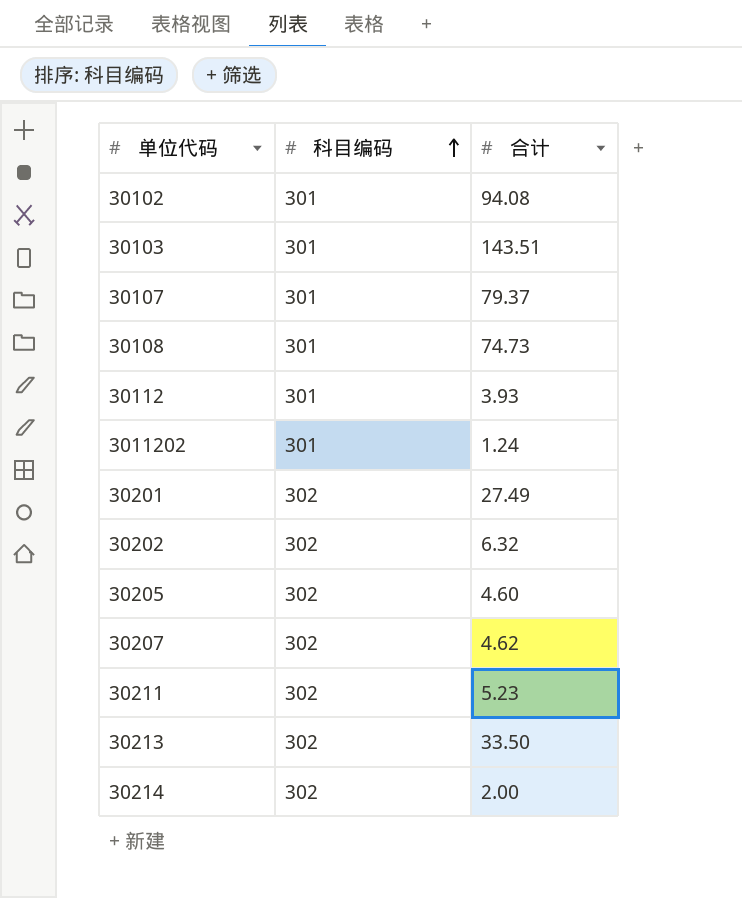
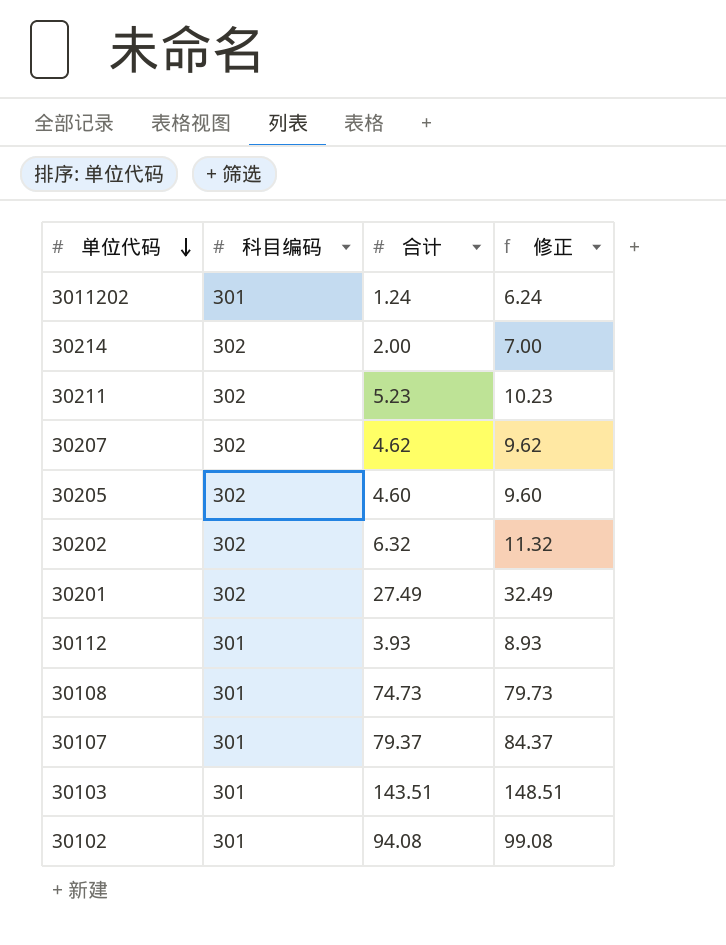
row order: 科目编码 ascending -> 单位代码 descending
column 修正 | formula: none -> [合计] + 5
row 30213: 302 | 33.50 -> none

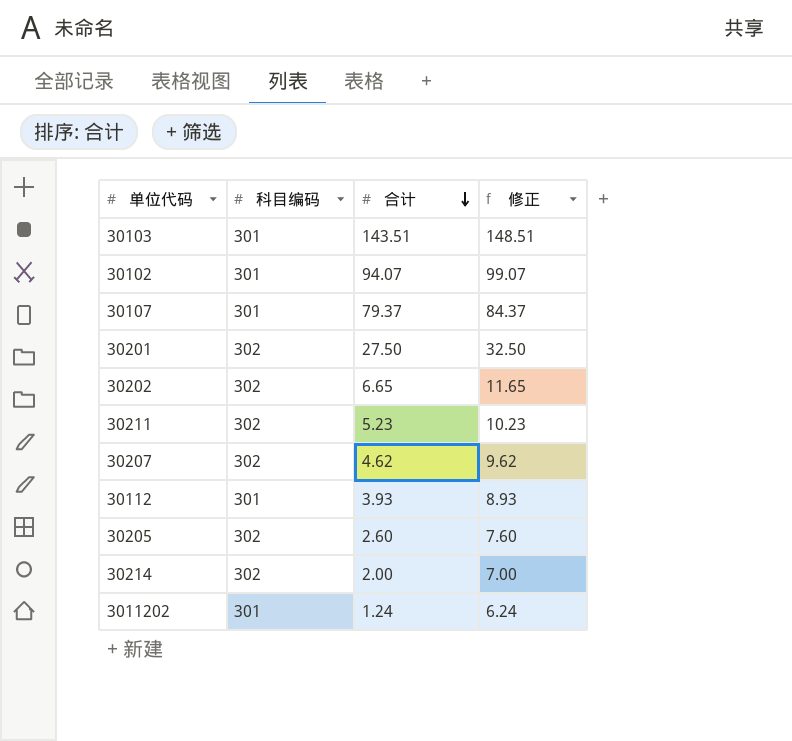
row order: 单位代码 descending -> 合计 descending
row 30108: 301 | 74.73 | 79.73 -> none
30102 | 合计: 94.08 -> 94.07
30102 | 修正: 99.08 -> 99.07
30201 | 合计: 27.49 -> 27.50
30201 | 修正: 32.49 -> 32.50
30202 | 合计: 6.32 -> 6.65
30202 | 修正: 11.32 -> 11.65
30205 | 合计: 4.60 -> 2.60
30205 | 修正: 9.60 -> 7.60

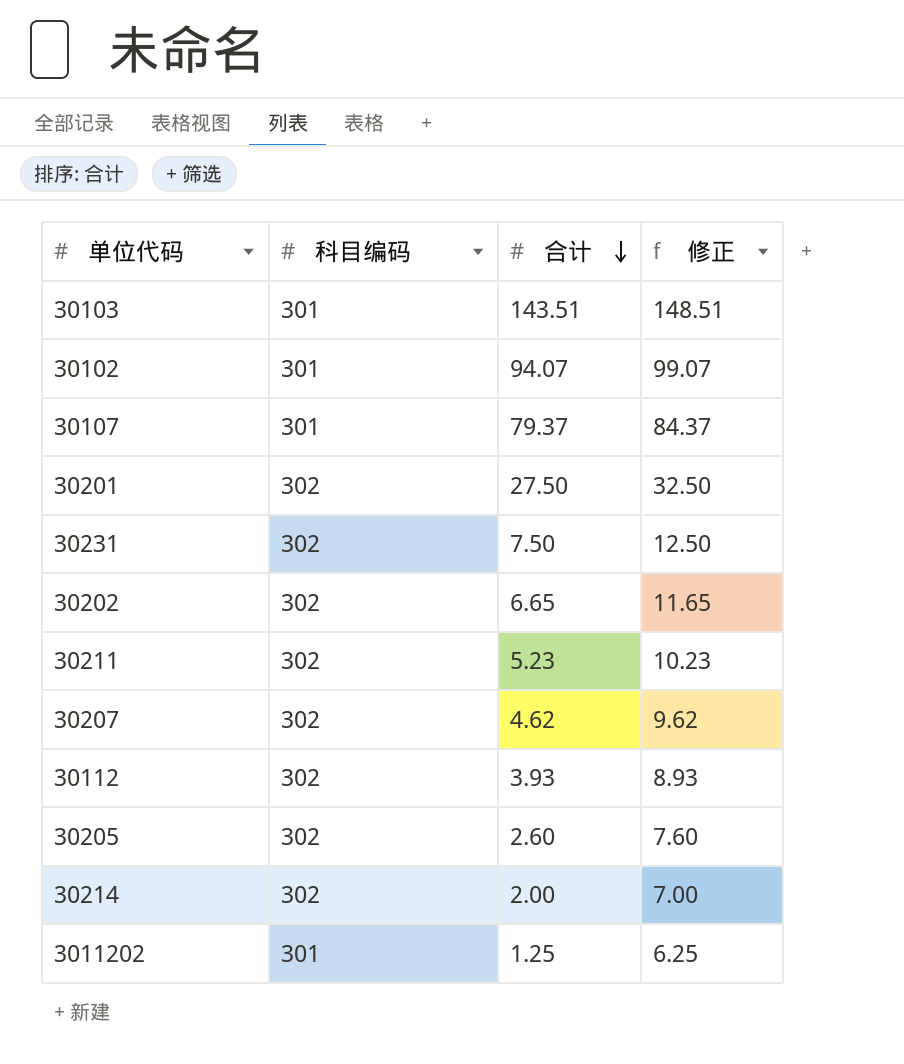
row 30231: none -> 302 | 7.50 | 12.50
30112 | 科目编码: 301 -> 302
3011202 | 合计: 1.24 -> 1.25
3011202 | 修正: 6.24 -> 6.25

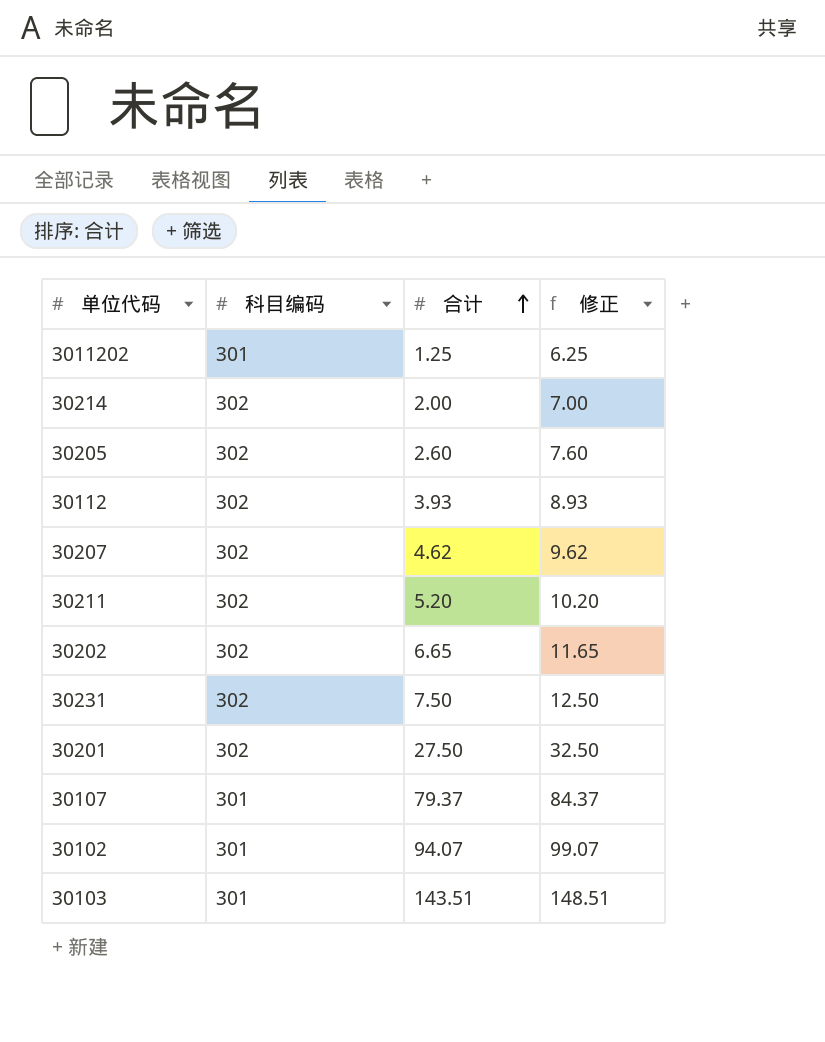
row order: 合计 descending -> 合计 ascending
30211 | 合计: 5.23 -> 5.20
30211 | 修正: 10.23 -> 10.20

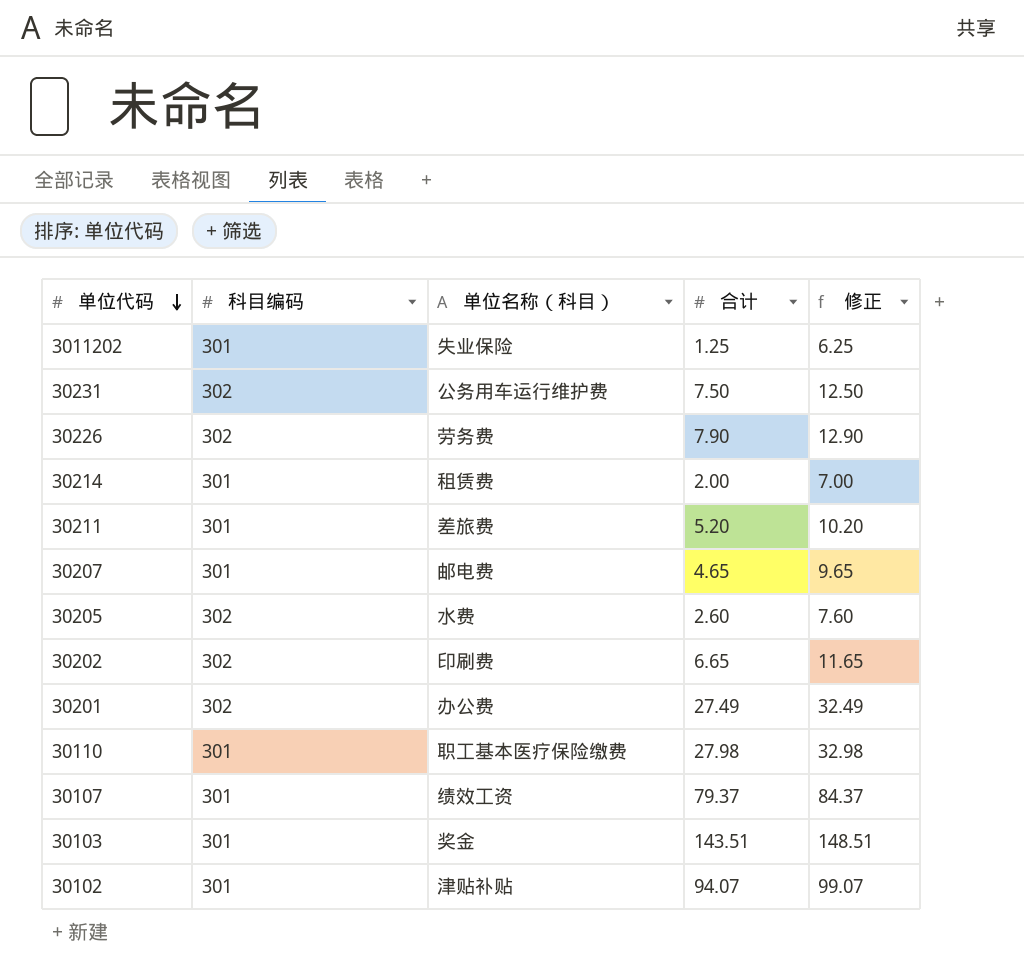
row order: 合计 ascending -> 单位代码 descending
column 单位名称（科目） | position: none -> 3
row 30112: 302 | 3.93 | 8.93 -> none
row 30226: none -> 302 | 劳务费 | 7.90 | 12.90
30214 | 科目编码: 302 -> 301
30211 | 科目编码: 302 -> 301
30207 | 科目编码: 302 -> 301
30207 | 合计: 4.62 -> 4.65
30207 | 修正: 9.62 -> 9.65
30201 | 合计: 27.50 -> 27.49
30201 | 修正: 32.50 -> 32.49
row 30110: none -> 301 | 职工基本医疗保险缴费 | 27.98 | 32.98

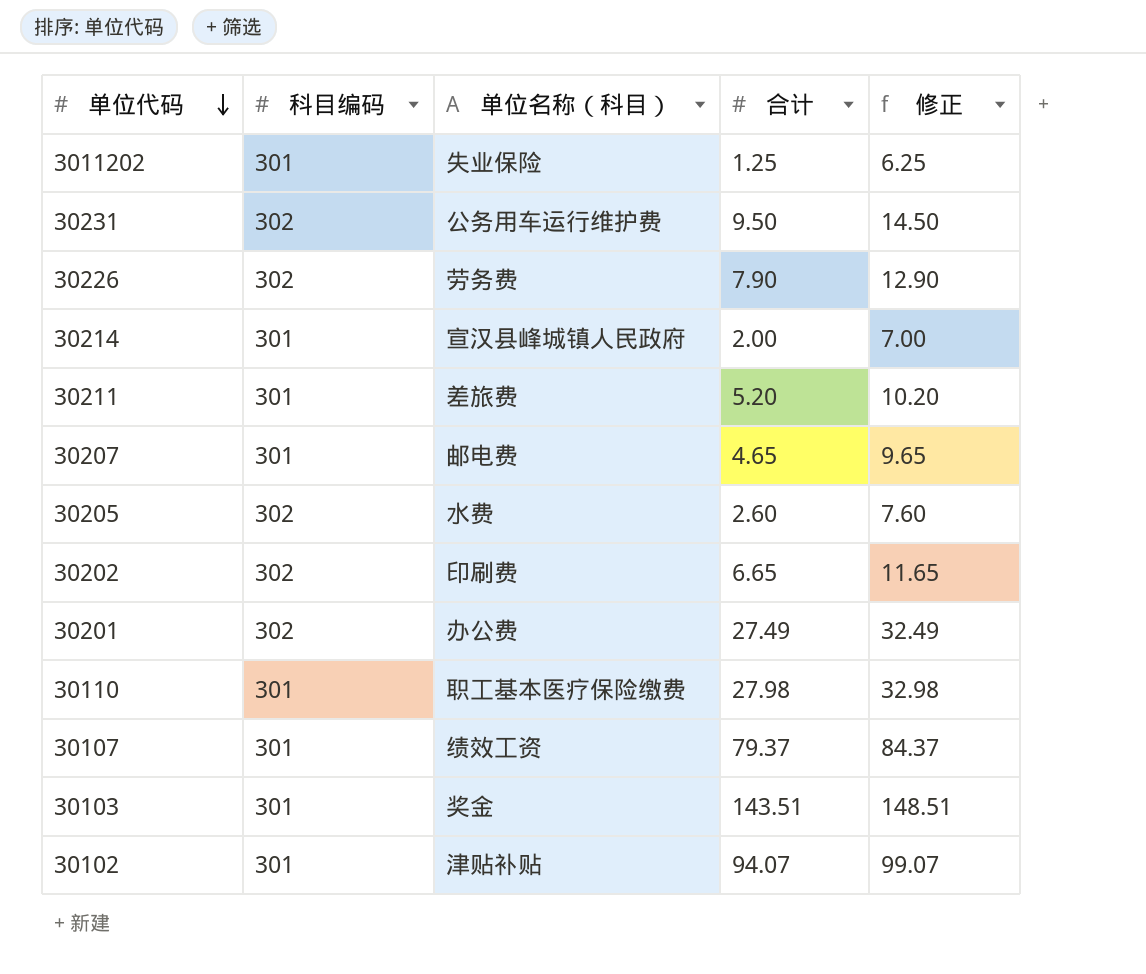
30231 | 合计: 7.50 -> 9.50
30231 | 修正: 12.50 -> 14.50
30214 | 单位名称（科目）: 租赁费 -> 宣汉县峰城镇人民政府

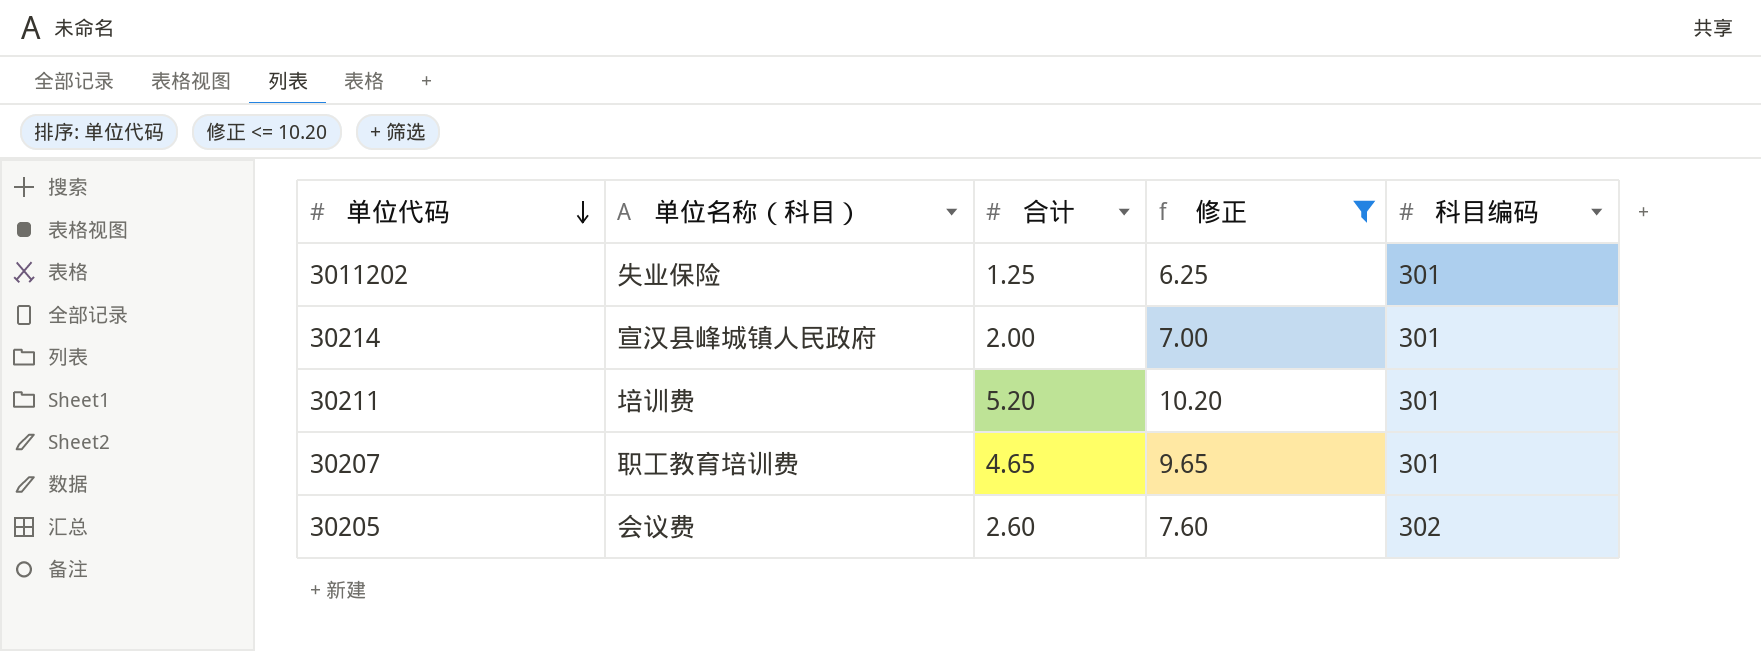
filter: none -> 修正 <= 10.20
column 科目编码 | position: 2 -> 5
30211 | 单位名称（科目）: 差旅费 -> 培训费
30207 | 单位名称（科目）: 邮电费 -> 职工教育培训费
30205 | 单位名称（科目）: 水费 -> 会议费

